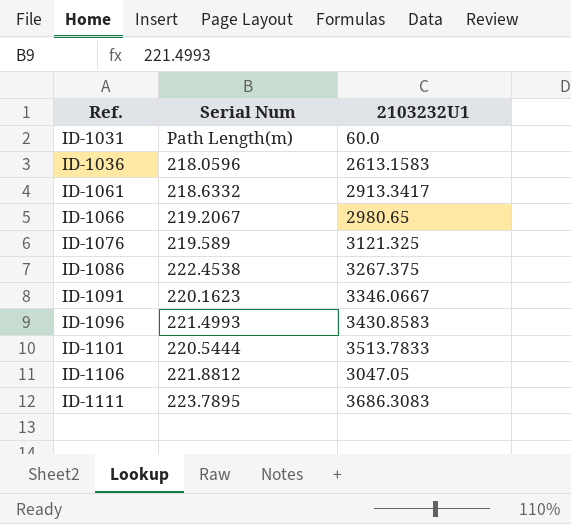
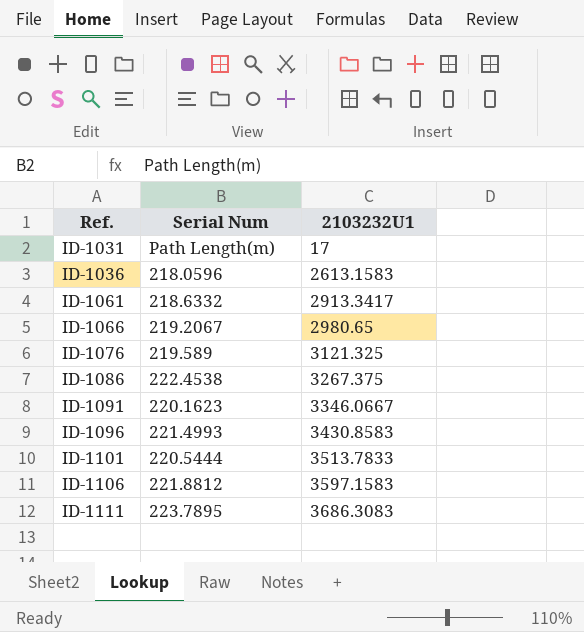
ID-1031 | 2103232U1: 60.0 -> 17
ID-1106 | 2103232U1: 3047.05 -> 3597.1583

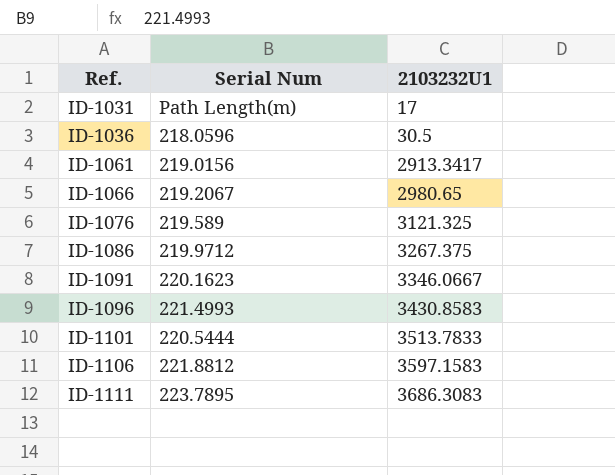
ID-1036 | 2103232U1: 2613.1583 -> 30.5
ID-1061 | Serial Num: 218.6332 -> 219.0156
ID-1086 | Serial Num: 222.4538 -> 219.9712

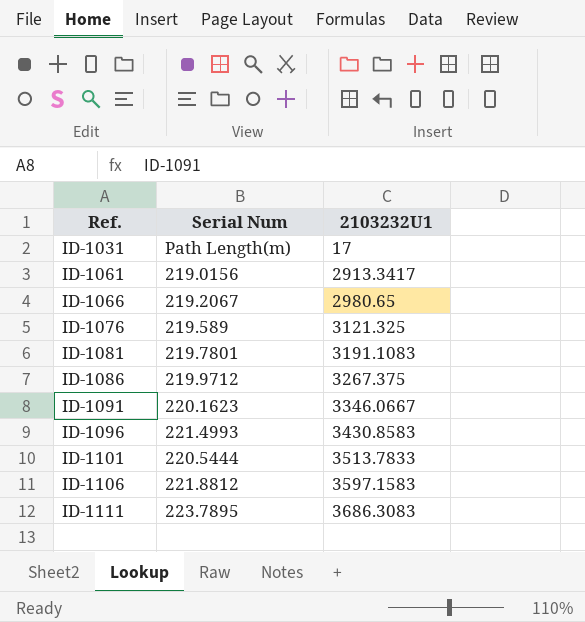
row ID-1036: 218.0596 | 30.5 -> none
row ID-1081: none -> 219.7801 | 3191.1083

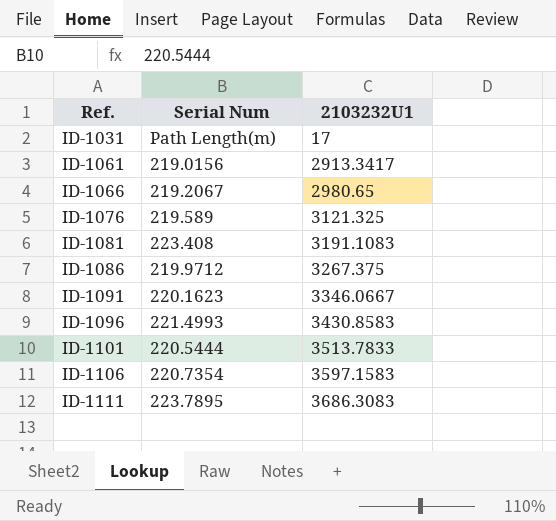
ID-1081 | Serial Num: 219.7801 -> 223.408
ID-1106 | Serial Num: 221.8812 -> 220.7354

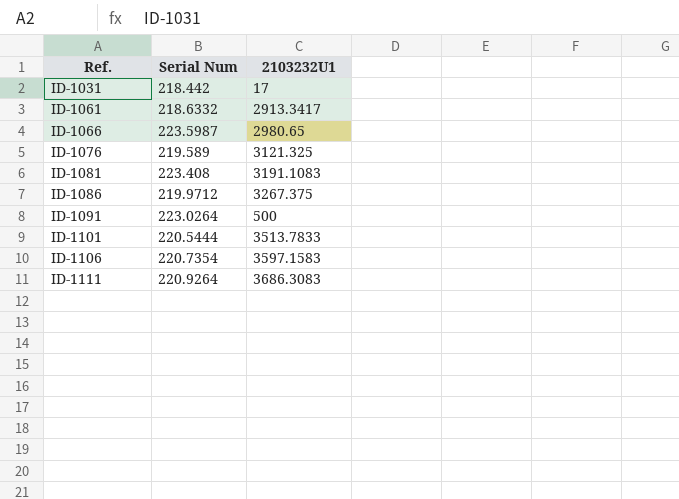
row ID-1096: 221.4993 | 3430.8583 -> none
ID-1031 | Serial Num: Path Length(m) -> 218.442
ID-1061 | Serial Num: 219.0156 -> 218.6332
ID-1066 | Serial Num: 219.2067 -> 223.5987
ID-1091 | Serial Num: 220.1623 -> 223.0264
ID-1091 | 2103232U1: 3346.0667 -> 500
ID-1111 | Serial Num: 223.7895 -> 220.9264

